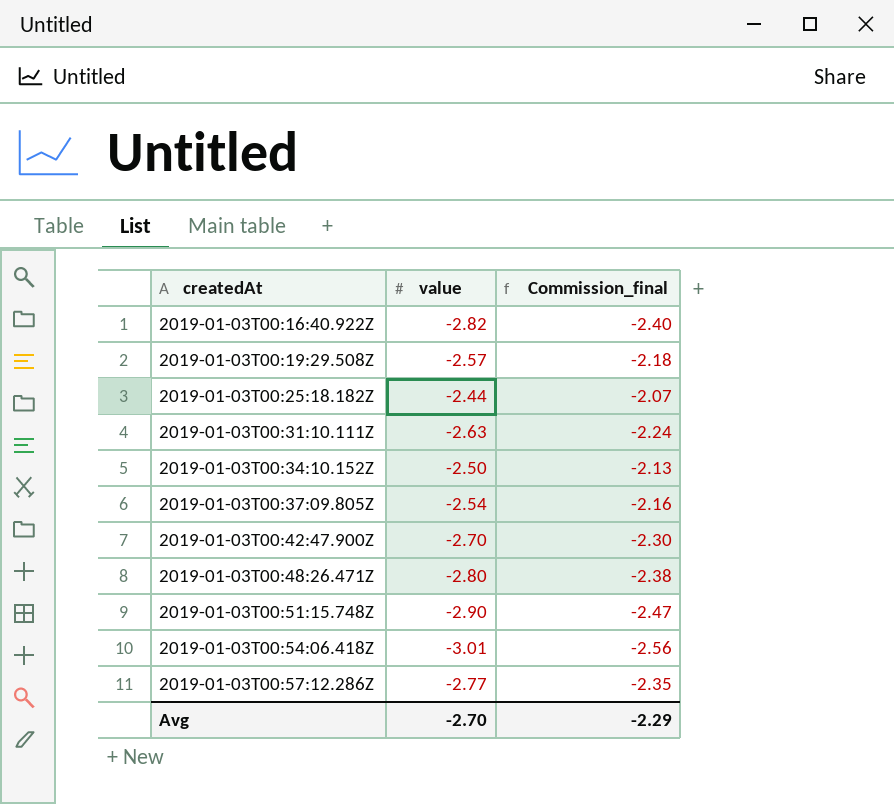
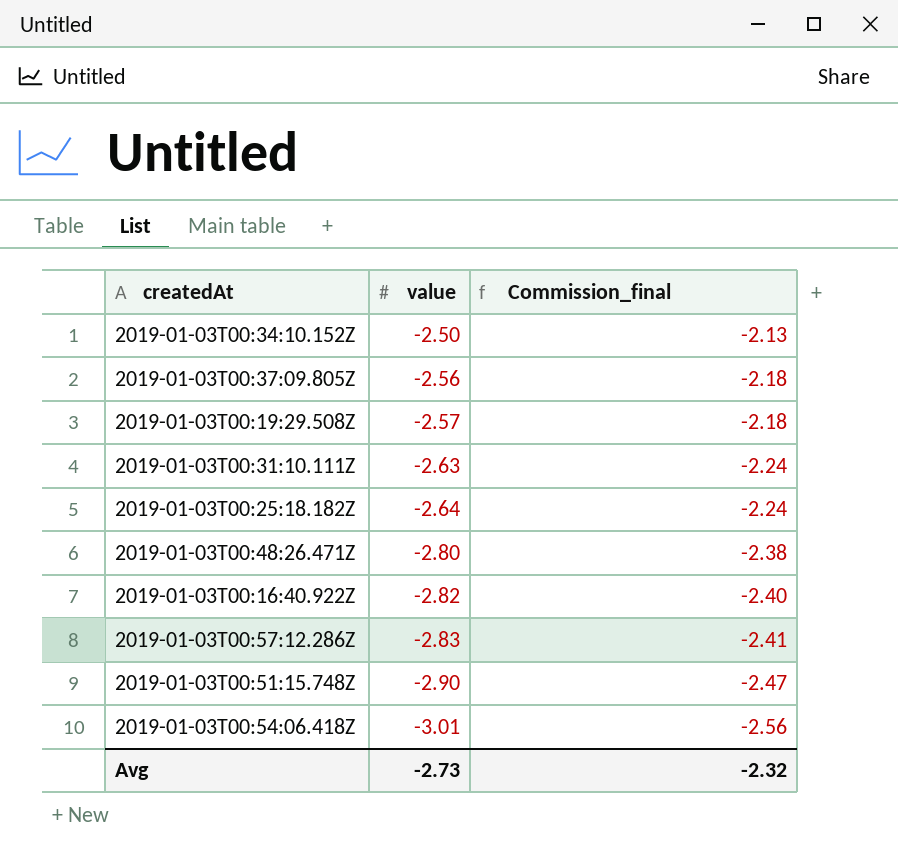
row order: createdAt ascending -> value descending
row 2019-01-03T00:42:47.900Z: -2.70 | -2.30 -> none
2019-01-03T00:37:09.805Z | value: -2.54 -> -2.56
2019-01-03T00:37:09.805Z | Commission_final: -2.16 -> -2.18
2019-01-03T00:25:18.182Z | value: -2.44 -> -2.64
2019-01-03T00:25:18.182Z | Commission_final: -2.07 -> -2.24
2019-01-03T00:57:12.286Z | value: -2.77 -> -2.83
2019-01-03T00:57:12.286Z | Commission_final: -2.35 -> -2.41
Avg | value: -2.70 -> -2.73
Avg | Commission_final: -2.29 -> -2.32

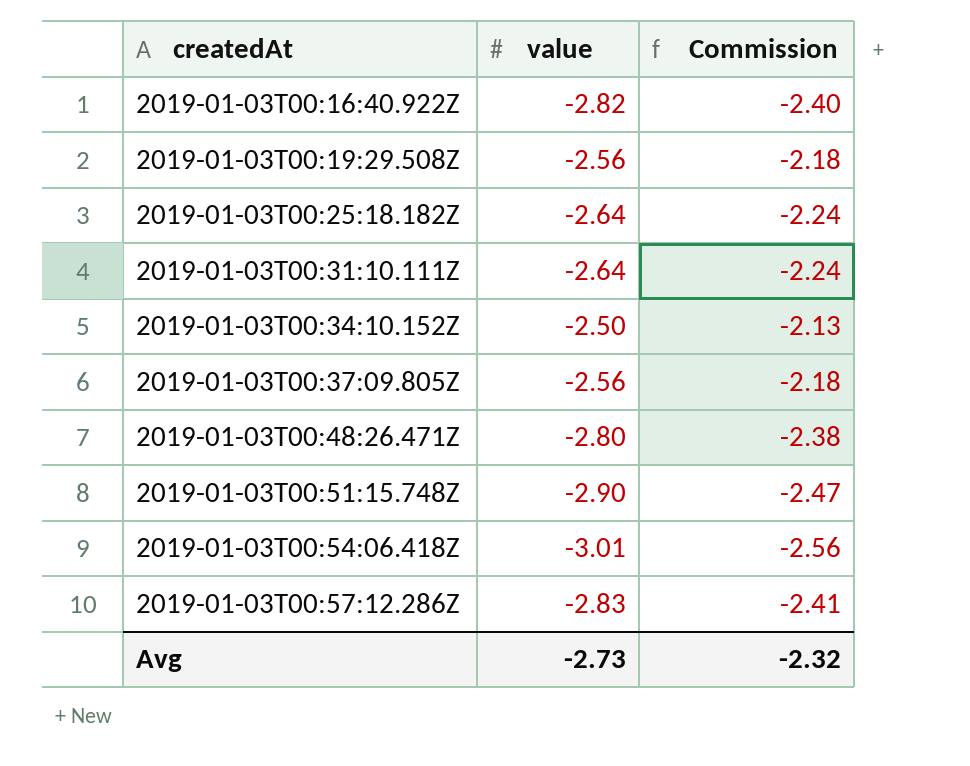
row order: value descending -> createdAt ascending
column name: Commission_final -> Commission
2019-01-03T00:19:29.508Z | value: -2.57 -> -2.56
2019-01-03T00:31:10.111Z | value: -2.63 -> -2.64

